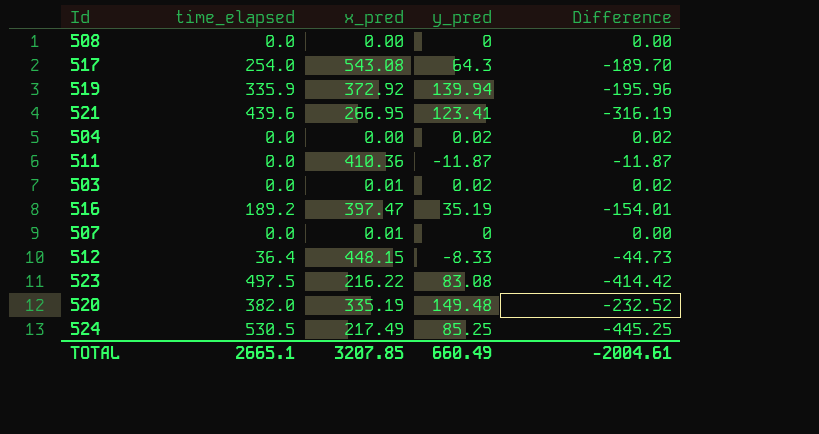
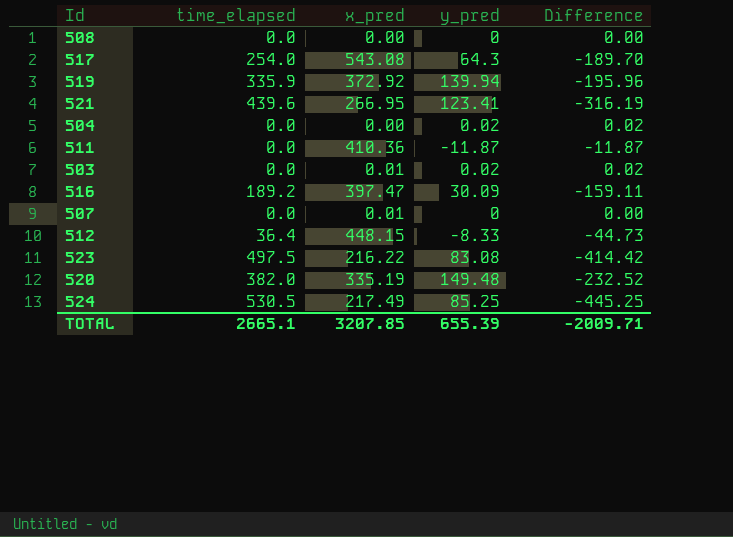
516 | y_pred: 35.19 -> 30.09
516 | Difference: -154.01 -> -159.11
TOTAL | y_pred: 660.49 -> 655.39
TOTAL | Difference: -2004.61 -> -2009.71

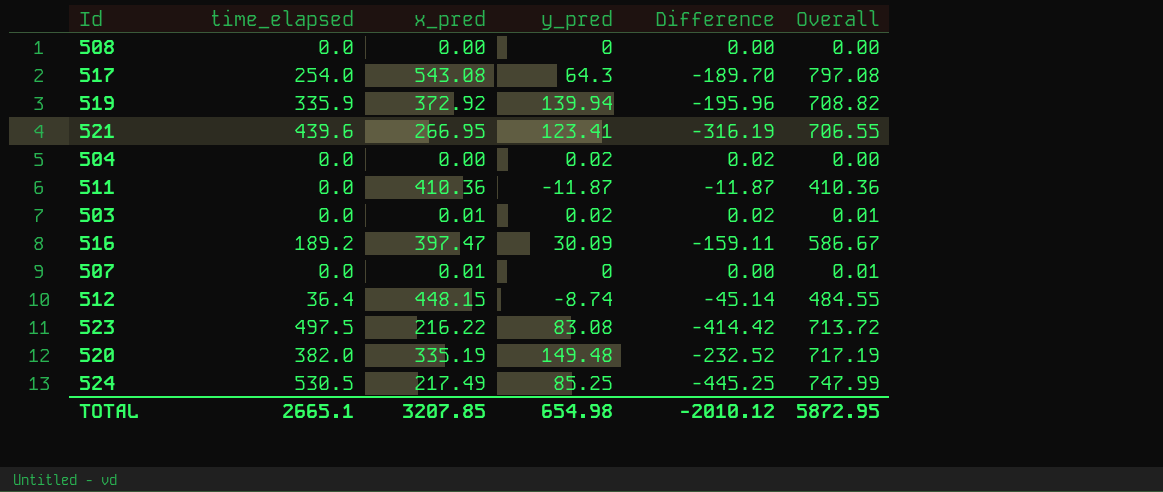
column Overall | formula: none -> [time_elapsed] + [x_pred]
512 | y_pred: -8.33 -> -8.74
512 | Difference: -44.73 -> -45.14
TOTAL | y_pred: 655.39 -> 654.98
TOTAL | Difference: -2009.71 -> -2010.12

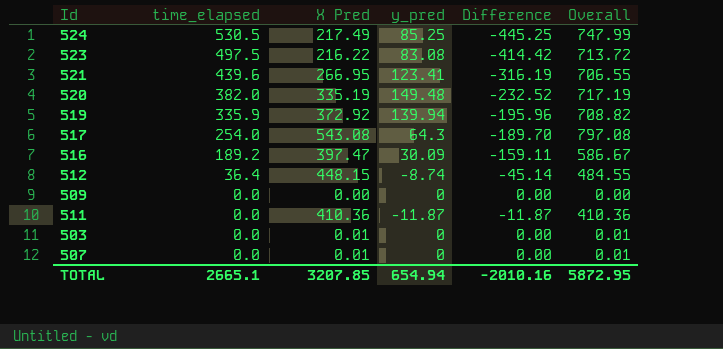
row order: none -> time_elapsed descending
column name: x_pred -> X Pred
row 508: 0.0 | 0.00 | 0 | 0.00 | 0.00 -> none
row 504: 0.0 | 0.00 | 0.02 | 0.02 | 0.00 -> none
row 509: none -> 0.0 | 0.00 | 0 | 0.00 | 0.00
503 | y_pred: 0.02 -> 0
503 | Difference: 0.02 -> 0.00
TOTAL | y_pred: 654.98 -> 654.94
TOTAL | Difference: -2010.12 -> -2010.16

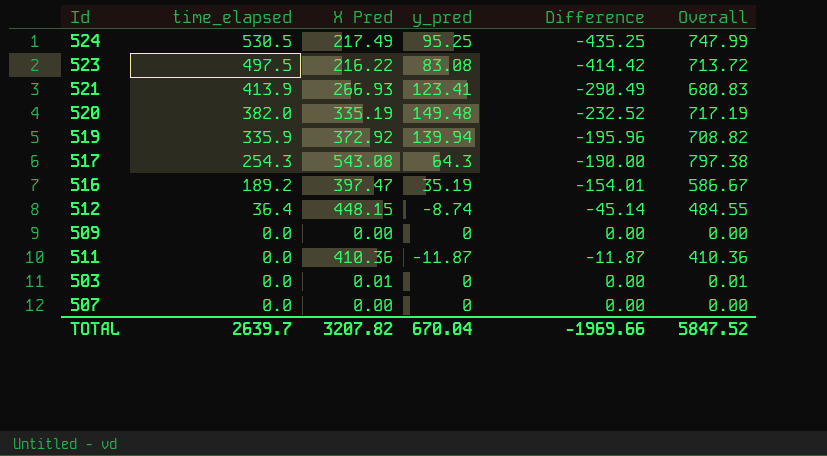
524 | y_pred: 85.25 -> 95.25
524 | Difference: -445.25 -> -435.25
521 | time_elapsed: 439.6 -> 413.9
521 | X Pred: 266.95 -> 266.93
521 | Difference: -316.19 -> -290.49
521 | Overall: 706.55 -> 680.83
517 | time_elapsed: 254.0 -> 254.3
517 | Difference: -189.70 -> -190.00
517 | Overall: 797.08 -> 797.38
516 | y_pred: 30.09 -> 35.19
516 | Difference: -159.11 -> -154.01
507 | X Pred: 0.01 -> 0.00
507 | Overall: 0.01 -> 0.00
TOTAL | time_elapsed: 2665.1 -> 2639.7
TOTAL | X Pred: 3207.85 -> 3207.82
TOTAL | y_pred: 654.94 -> 670.04
TOTAL | Difference: -2010.16 -> -1969.66
TOTAL | Overall: 5872.95 -> 5847.52

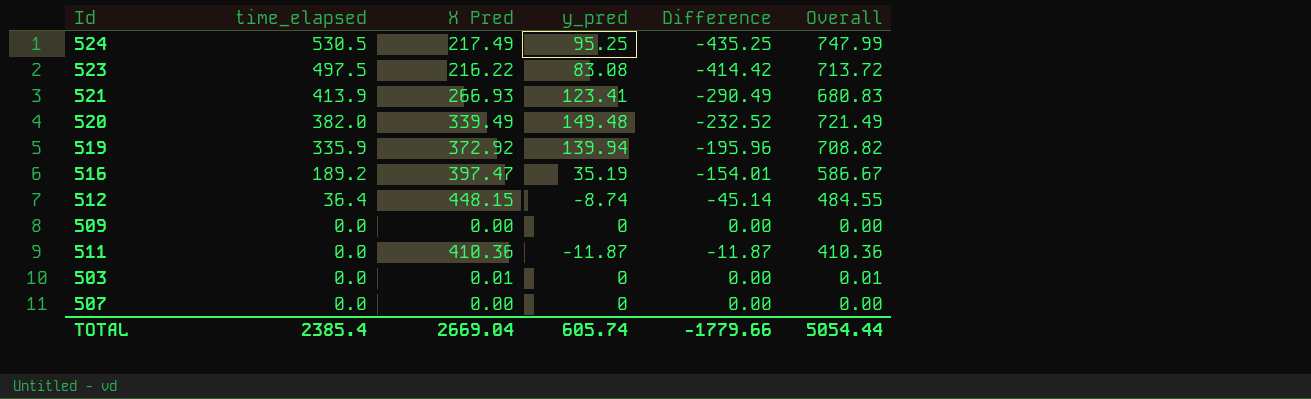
row 517: 254.3 | 543.08 | 64.3 | -190.00 | 797.38 -> none
520 | X Pred: 335.19 -> 339.49
520 | Overall: 717.19 -> 721.49
TOTAL | time_elapsed: 2639.7 -> 2385.4
TOTAL | X Pred: 3207.82 -> 2669.04
TOTAL | y_pred: 670.04 -> 605.74
TOTAL | Difference: -1969.66 -> -1779.66
TOTAL | Overall: 5847.52 -> 5054.44

